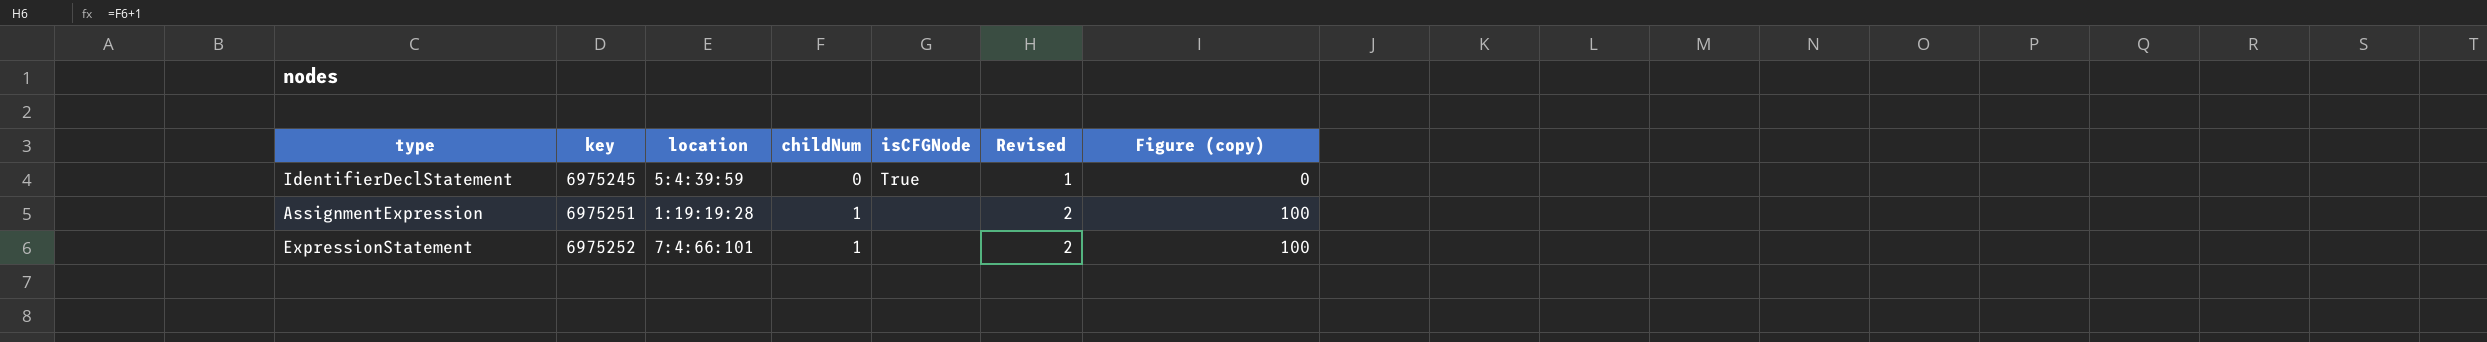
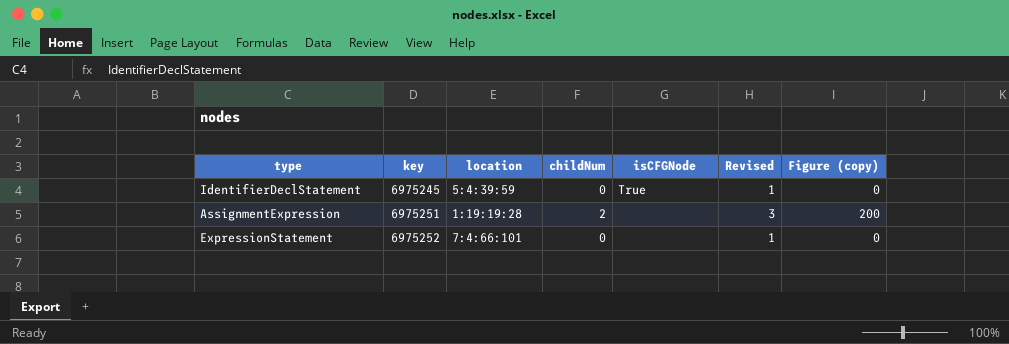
AssignmentExpression | childNum: 1 -> 2
AssignmentExpression | Revised: 2 -> 3
AssignmentExpression | Figure (copy): 100 -> 200
ExpressionStatement | childNum: 1 -> 0
ExpressionStatement | Revised: 2 -> 1
ExpressionStatement | Figure (copy): 100 -> 0

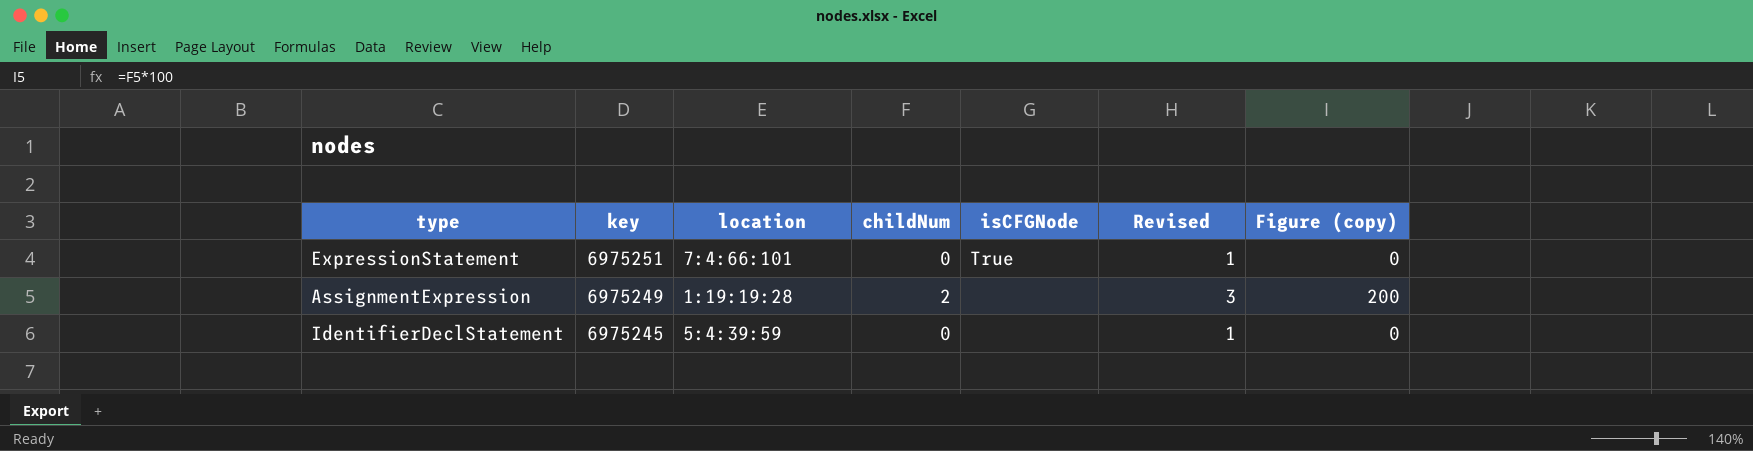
row order: key ascending -> key descending
ExpressionStatement | key: 6975252 -> 6975251
ExpressionStatement | isCFGNode: none -> True
AssignmentExpression | key: 6975251 -> 6975249
IdentifierDeclStatement | isCFGNode: True -> none

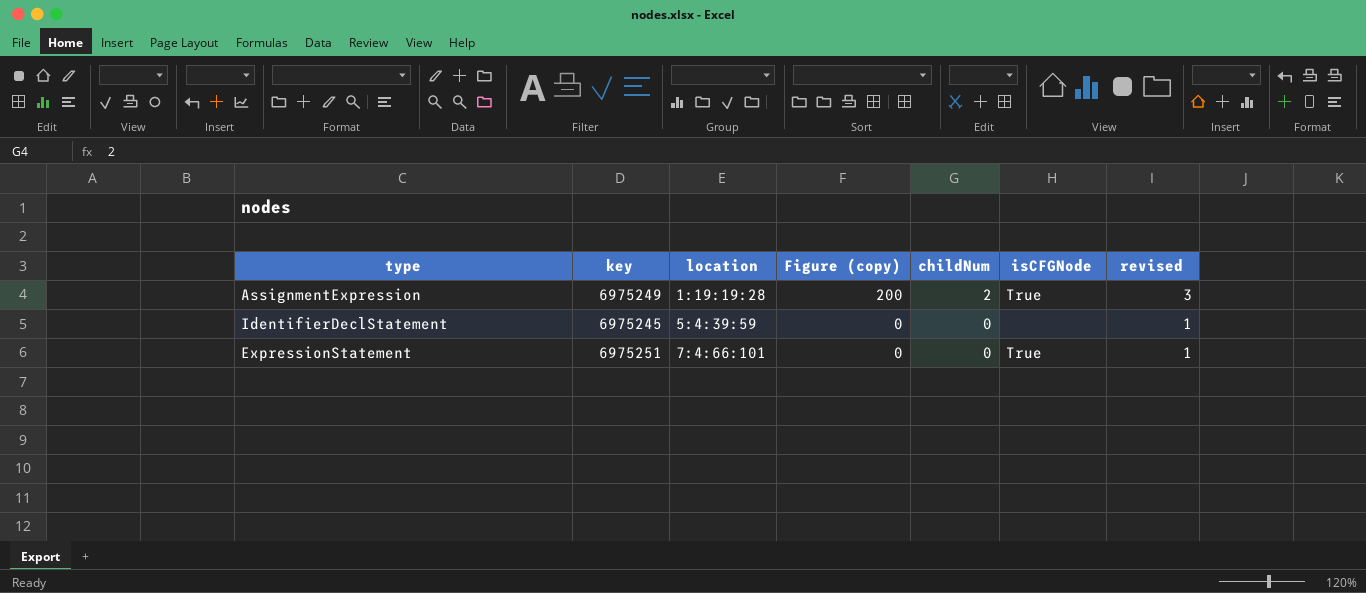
row order: key descending -> location ascending
column Figure (copy) | position: 7 -> 4
column name: Revised -> revised
AssignmentExpression | isCFGNode: none -> True

